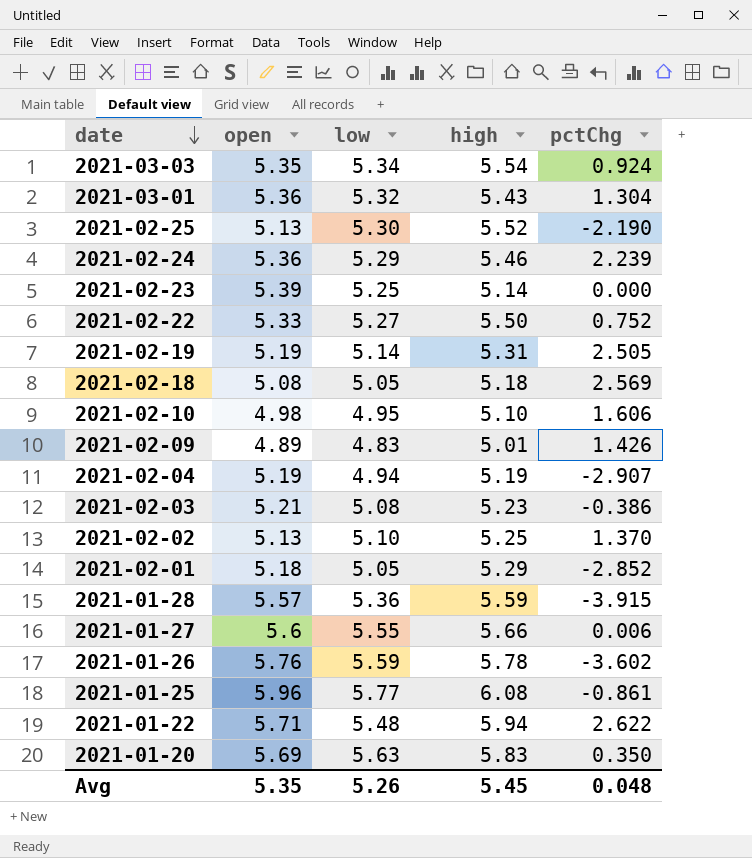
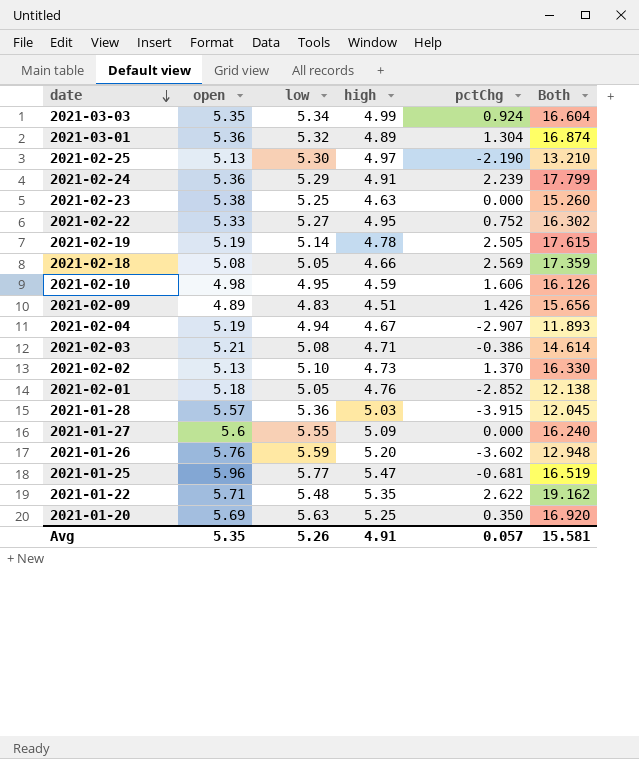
column Both | formula: none -> [open] + [low] + [high] + [pctChg]
2021-03-03 | high: 5.54 -> 4.99
2021-03-01 | high: 5.43 -> 4.89
2021-02-25 | high: 5.52 -> 4.97
2021-02-24 | high: 5.46 -> 4.91
2021-02-23 | open: 5.39 -> 5.38
2021-02-23 | high: 5.14 -> 4.63
2021-02-22 | high: 5.50 -> 4.95
2021-02-19 | high: 5.31 -> 4.78
2021-02-18 | high: 5.18 -> 4.66
2021-02-10 | high: 5.10 -> 4.59
2021-02-09 | high: 5.01 -> 4.51
2021-02-04 | high: 5.19 -> 4.67
2021-02-03 | high: 5.23 -> 4.71
2021-02-02 | high: 5.25 -> 4.73
2021-02-01 | high: 5.29 -> 4.76
2021-01-28 | high: 5.59 -> 5.03
2021-01-27 | high: 5.66 -> 5.09
2021-01-27 | pctChg: 0.006 -> 0.000
2021-01-26 | high: 5.78 -> 5.20
2021-01-25 | high: 6.08 -> 5.47
2021-01-25 | pctChg: -0.861 -> -0.681
2021-01-22 | high: 5.94 -> 5.35
2021-01-20 | high: 5.83 -> 5.25
Avg | high: 5.45 -> 4.91
Avg | pctChg: 0.048 -> 0.057

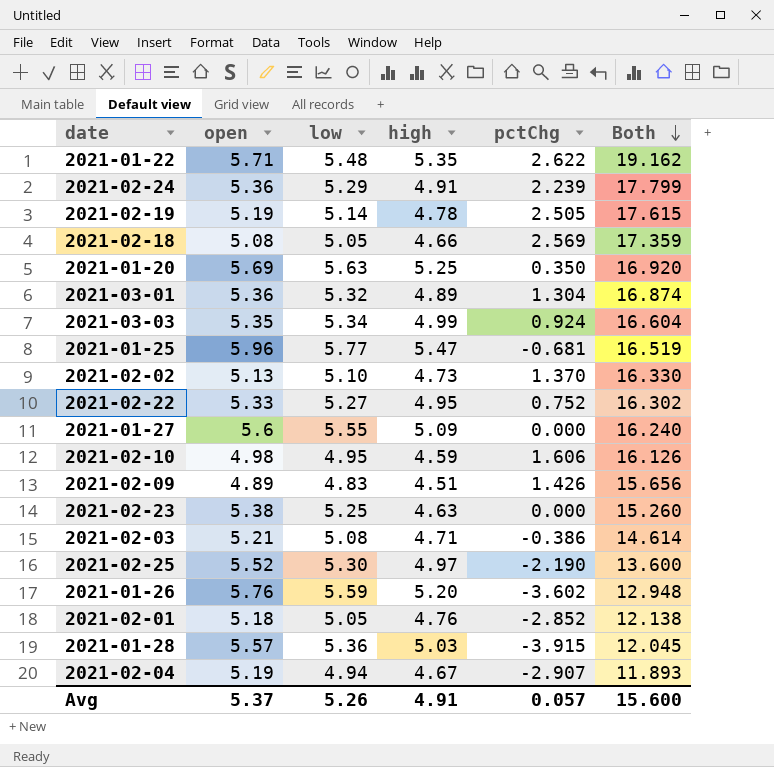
row order: date descending -> Both descending
2021-02-25 | open: 5.13 -> 5.52
2021-02-25 | Both: 13.210 -> 13.600
Avg | open: 5.35 -> 5.37
Avg | Both: 15.581 -> 15.600

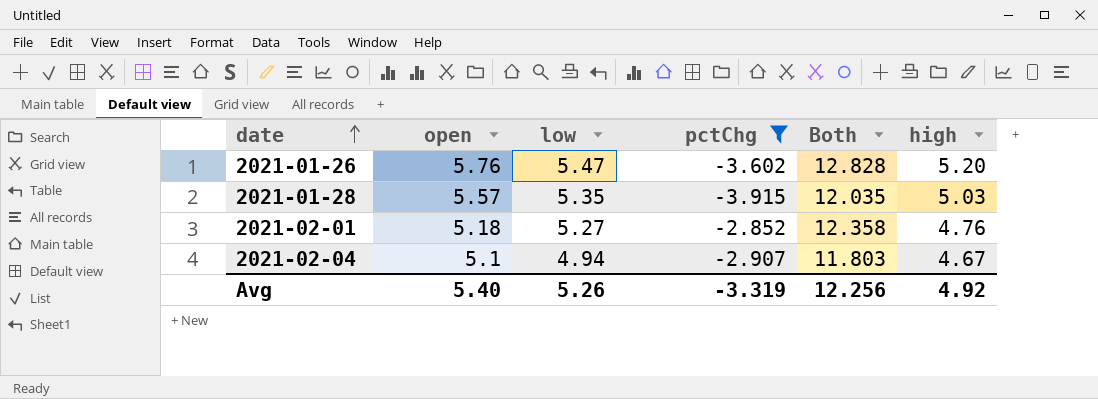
filter: none -> pctChg <= -2.852
row order: Both descending -> date ascending
column high | position: 4 -> 6
2021-01-26 | low: 5.59 -> 5.47
2021-01-26 | Both: 12.948 -> 12.828
2021-01-28 | low: 5.36 -> 5.35
2021-01-28 | Both: 12.045 -> 12.035
2021-02-01 | low: 5.05 -> 5.27
2021-02-01 | Both: 12.138 -> 12.358
2021-02-04 | open: 5.19 -> 5.1
2021-02-04 | Both: 11.893 -> 11.803
Avg | open: 5.37 -> 5.40
Avg | pctChg: 0.057 -> -3.319
Avg | Both: 15.600 -> 12.256
Avg | high: 4.91 -> 4.92

